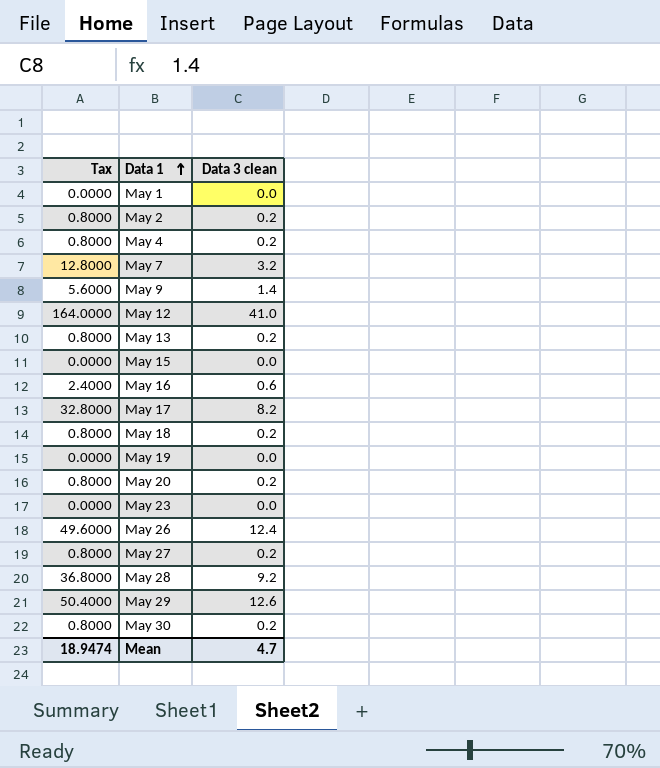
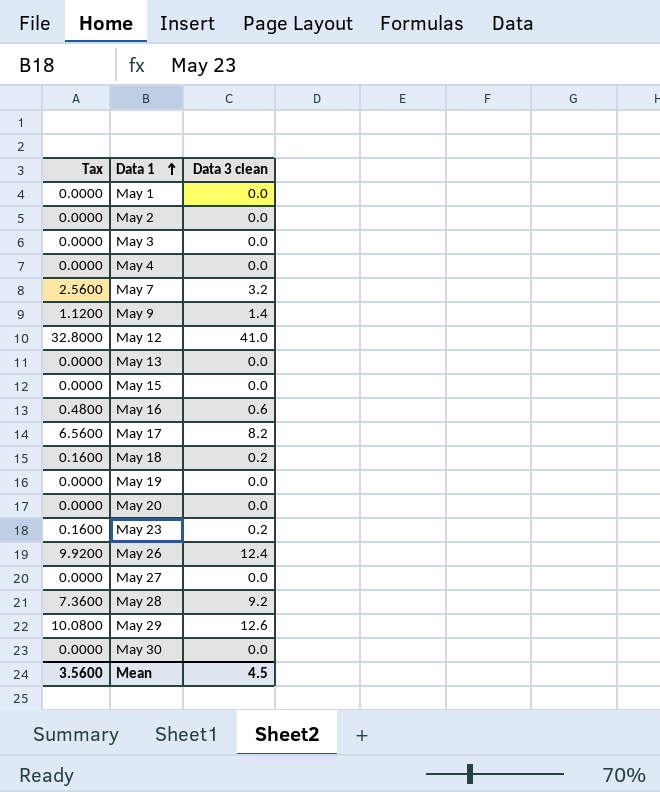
column Tax | formula: [Data 3 clean] * 4 -> [Data 3 clean] * 0.8
May 2 | Data 3 clean: 0.2 -> 0.0
row May 3: none -> 0.0000 | 0.0
May 4 | Data 3 clean: 0.2 -> 0.0
May 13 | Data 3 clean: 0.2 -> 0.0
May 20 | Data 3 clean: 0.2 -> 0.0
May 23 | Data 3 clean: 0.0 -> 0.2
May 27 | Data 3 clean: 0.2 -> 0.0
May 30 | Data 3 clean: 0.2 -> 0.0
Mean | Tax: 18.9474 -> 3.5600
Mean | Data 3 clean: 4.7 -> 4.5

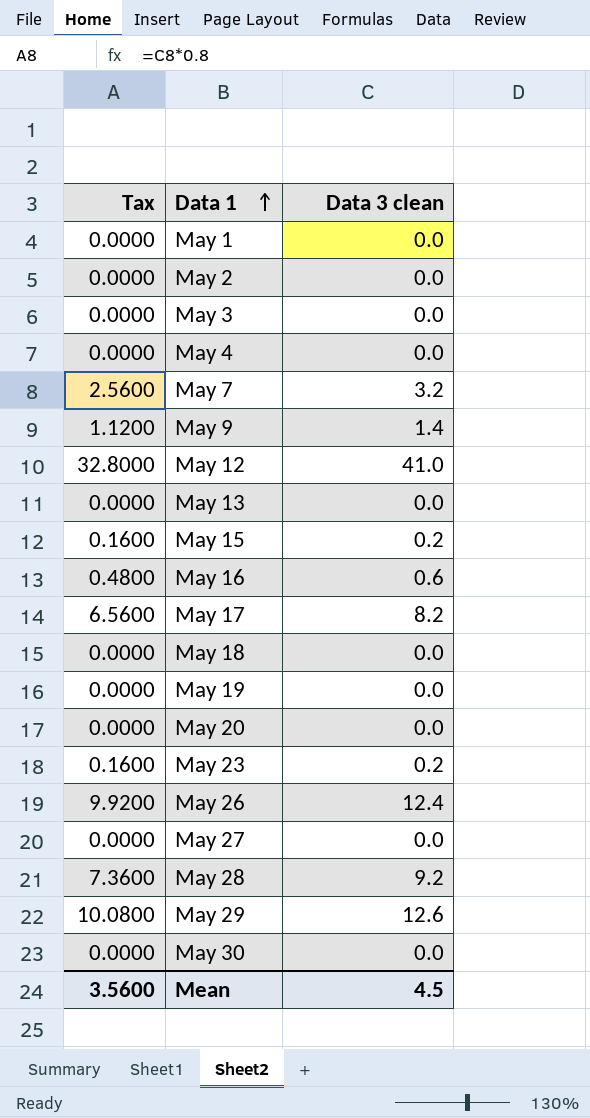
May 15 | Tax: 0.0000 -> 0.1600
May 15 | Data 3 clean: 0.0 -> 0.2
May 18 | Tax: 0.1600 -> 0.0000
May 18 | Data 3 clean: 0.2 -> 0.0

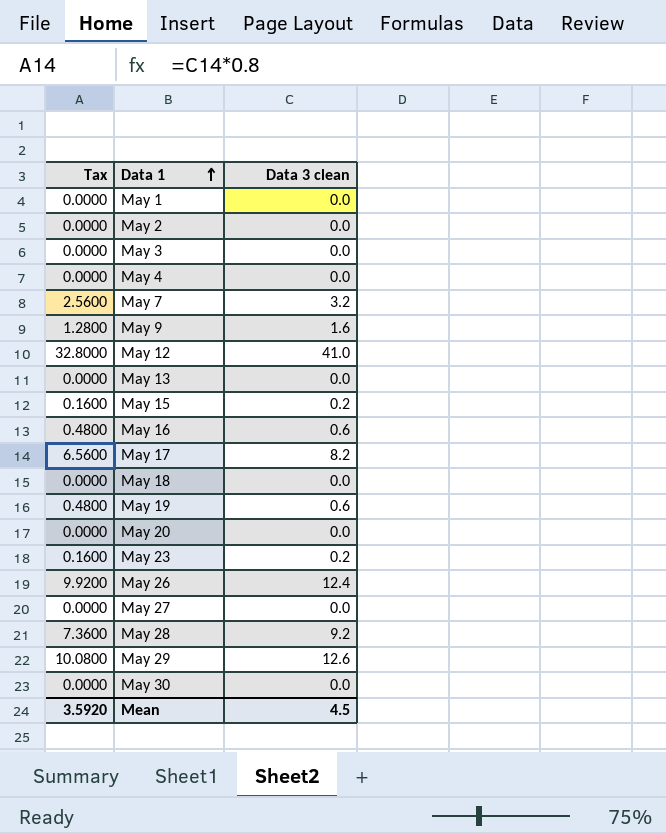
May 9 | Tax: 1.1200 -> 1.2800
May 9 | Data 3 clean: 1.4 -> 1.6
May 19 | Tax: 0.0000 -> 0.4800
May 19 | Data 3 clean: 0.0 -> 0.6
Mean | Tax: 3.5600 -> 3.5920

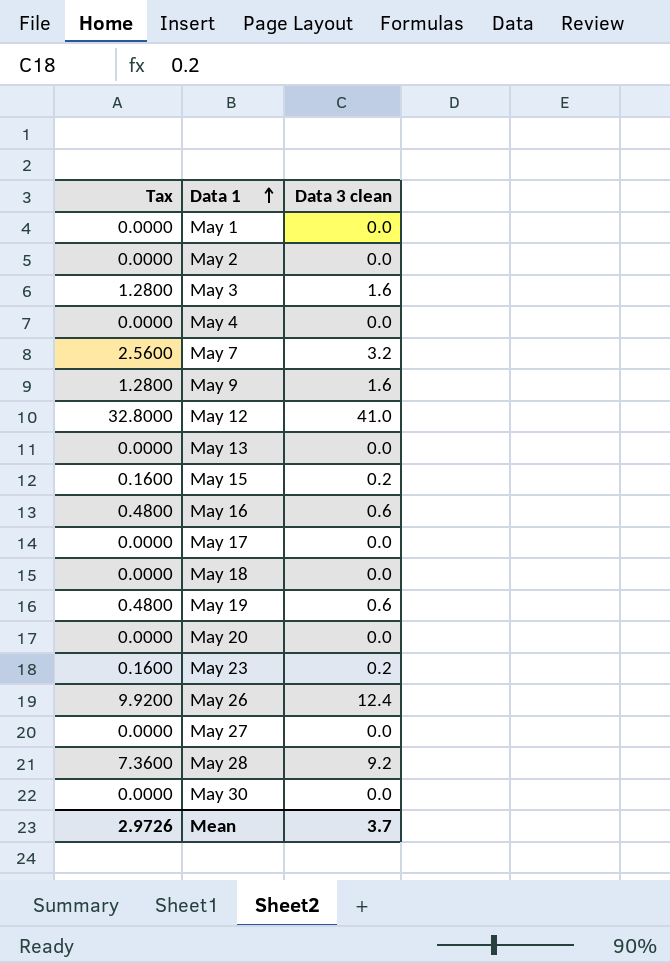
row May 29: 10.0800 | 12.6 -> none
May 3 | Tax: 0.0000 -> 1.2800
May 3 | Data 3 clean: 0.0 -> 1.6
May 17 | Tax: 6.5600 -> 0.0000
May 17 | Data 3 clean: 8.2 -> 0.0
Mean | Tax: 3.5920 -> 2.9726
Mean | Data 3 clean: 4.5 -> 3.7

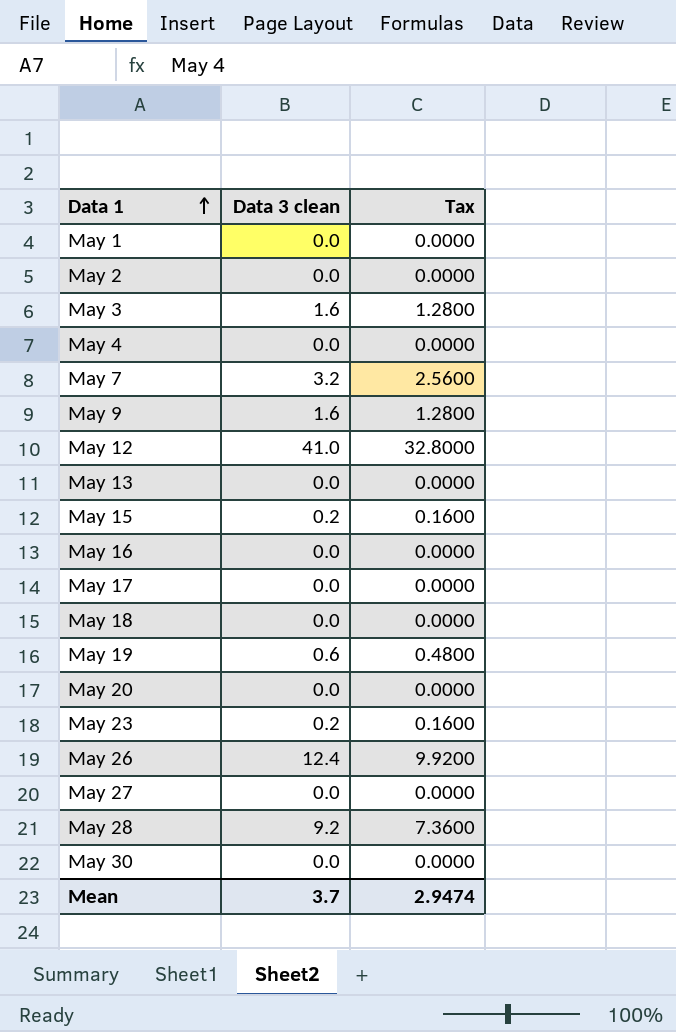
column Tax | position: 1 -> 3
May 16 | Data 3 clean: 0.6 -> 0.0
May 16 | Tax: 0.4800 -> 0.0000
Mean | Tax: 2.9726 -> 2.9474

